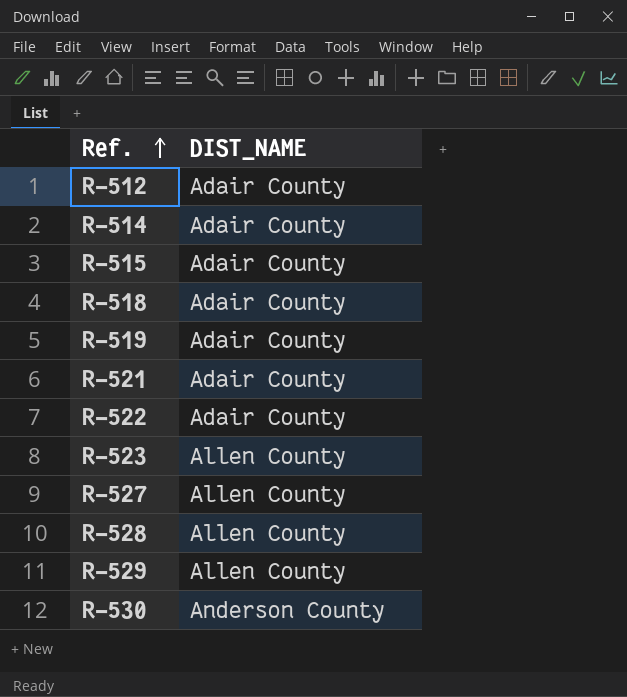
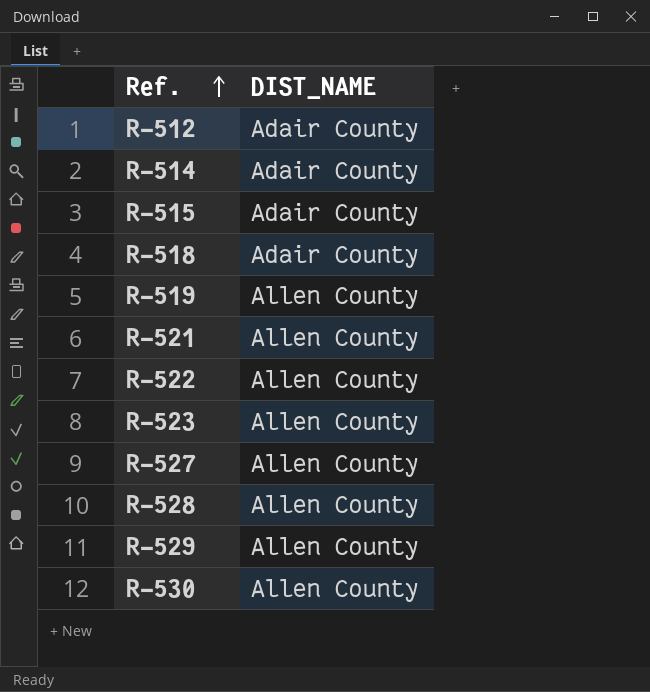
R-519 | DIST_NAME: Adair County -> Allen County
R-521 | DIST_NAME: Adair County -> Allen County
R-522 | DIST_NAME: Adair County -> Allen County
R-530 | DIST_NAME: Anderson County -> Allen County

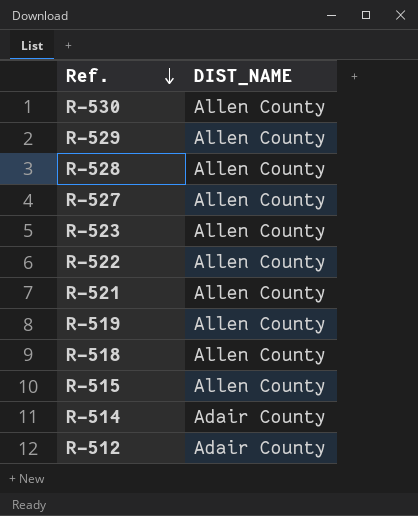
row order: Ref. ascending -> Ref. descending
R-518 | DIST_NAME: Adair County -> Allen County
R-515 | DIST_NAME: Adair County -> Allen County

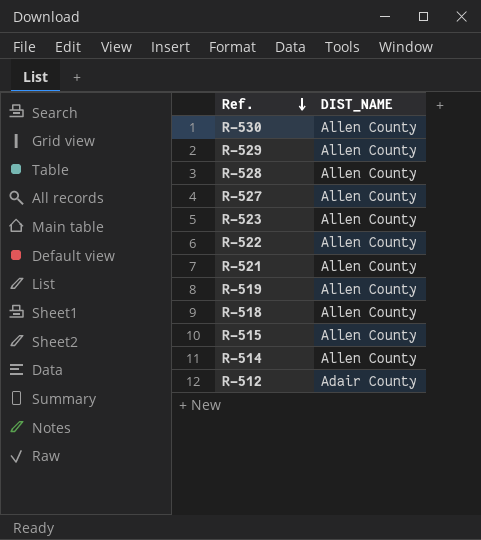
R-514 | DIST_NAME: Adair County -> Allen County

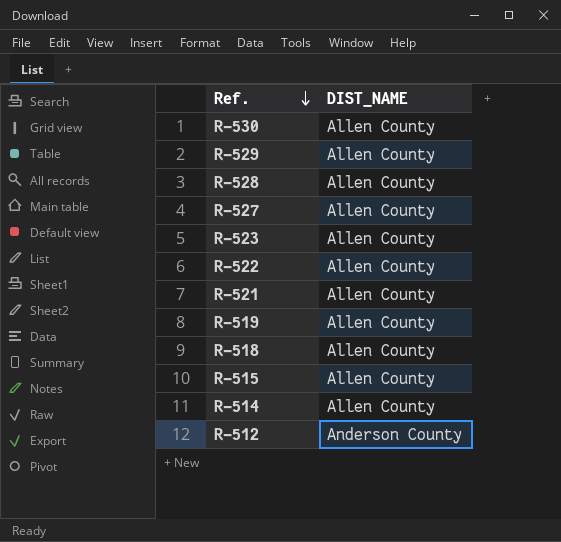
R-512 | DIST_NAME: Adair County -> Anderson County

